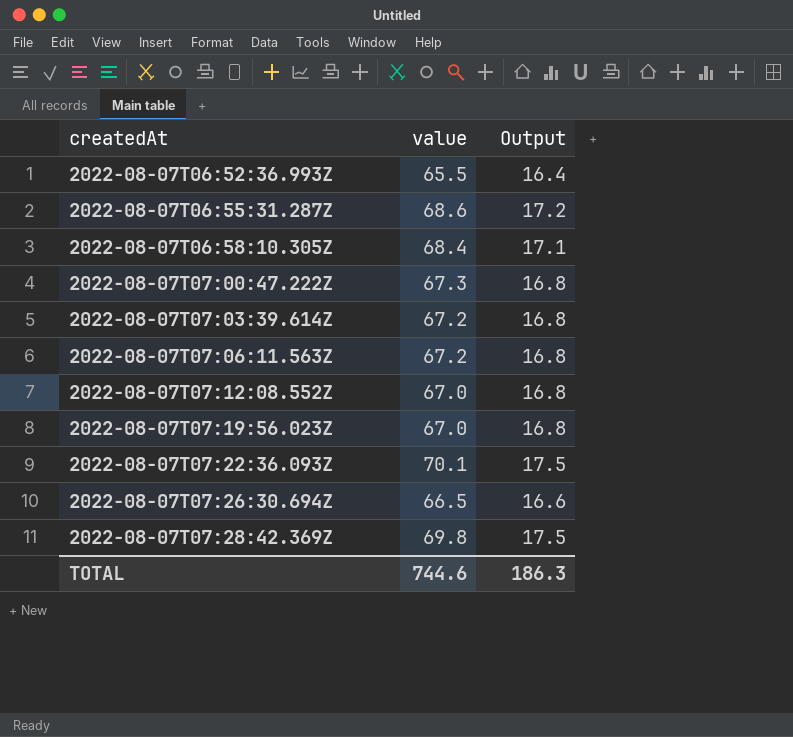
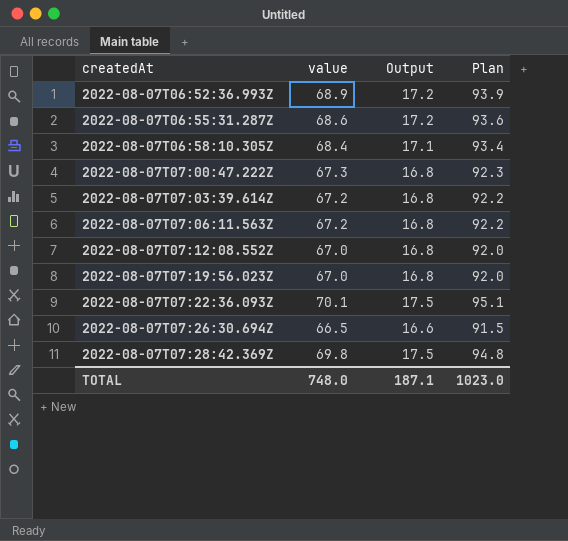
column Plan | formula: none -> [value] + 25
2022-08-07T06:52:36.993Z | value: 65.5 -> 68.9
2022-08-07T06:52:36.993Z | Output: 16.4 -> 17.2
TOTAL | value: 744.6 -> 748.0
TOTAL | Output: 186.3 -> 187.1

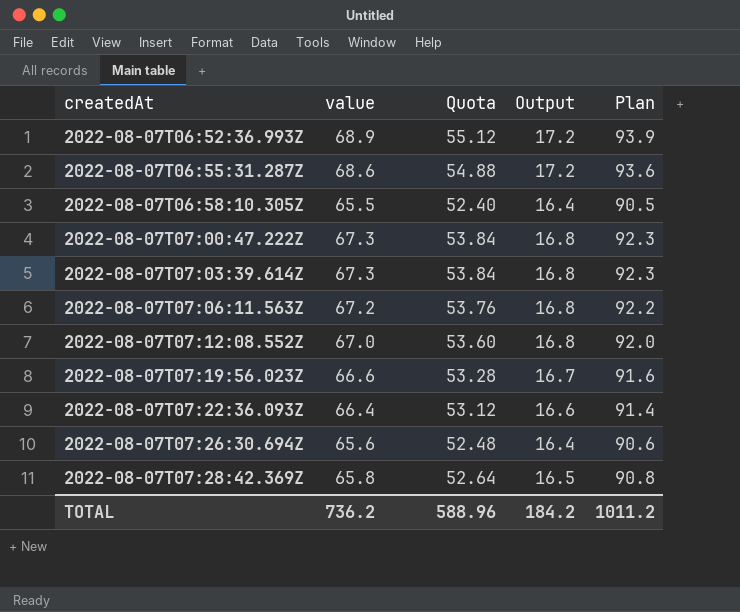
column Quota | formula: none -> [value] * 0.8
2022-08-07T06:58:10.305Z | value: 68.4 -> 65.5
2022-08-07T06:58:10.305Z | Output: 17.1 -> 16.4
2022-08-07T06:58:10.305Z | Plan: 93.4 -> 90.5
2022-08-07T07:03:39.614Z | value: 67.2 -> 67.3
2022-08-07T07:03:39.614Z | Plan: 92.2 -> 92.3
2022-08-07T07:19:56.023Z | value: 67.0 -> 66.6
2022-08-07T07:19:56.023Z | Output: 16.8 -> 16.7
2022-08-07T07:19:56.023Z | Plan: 92.0 -> 91.6
2022-08-07T07:22:36.093Z | value: 70.1 -> 66.4
2022-08-07T07:22:36.093Z | Output: 17.5 -> 16.6
2022-08-07T07:22:36.093Z | Plan: 95.1 -> 91.4
2022-08-07T07:26:30.694Z | value: 66.5 -> 65.6
2022-08-07T07:26:30.694Z | Output: 16.6 -> 16.4
2022-08-07T07:26:30.694Z | Plan: 91.5 -> 90.6
2022-08-07T07:28:42.369Z | value: 69.8 -> 65.8
2022-08-07T07:28:42.369Z | Output: 17.5 -> 16.5
2022-08-07T07:28:42.369Z | Plan: 94.8 -> 90.8
TOTAL | value: 748.0 -> 736.2
TOTAL | Output: 187.1 -> 184.2
TOTAL | Plan: 1023.0 -> 1011.2

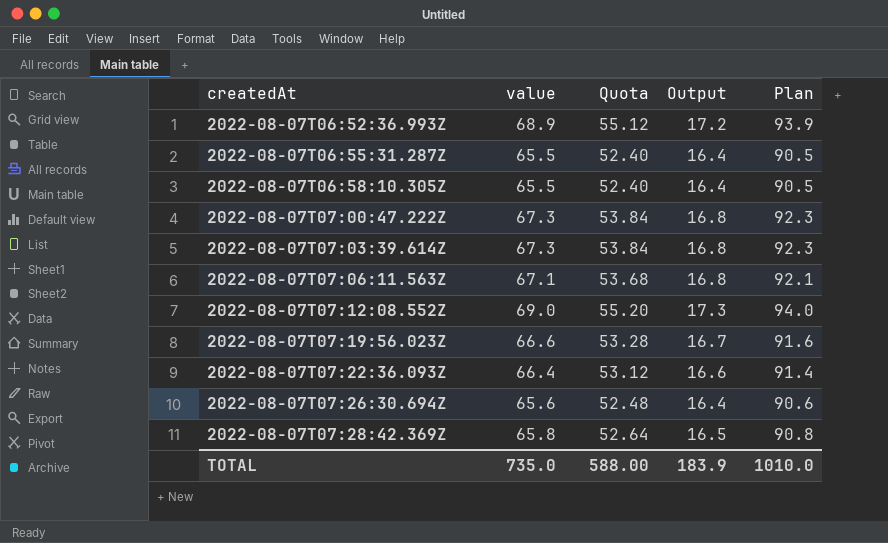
2022-08-07T06:55:31.287Z | value: 68.6 -> 65.5
2022-08-07T06:55:31.287Z | Quota: 54.88 -> 52.40
2022-08-07T06:55:31.287Z | Output: 17.2 -> 16.4
2022-08-07T06:55:31.287Z | Plan: 93.6 -> 90.5
2022-08-07T07:06:11.563Z | value: 67.2 -> 67.1
2022-08-07T07:06:11.563Z | Quota: 53.76 -> 53.68
2022-08-07T07:06:11.563Z | Plan: 92.2 -> 92.1
2022-08-07T07:12:08.552Z | value: 67.0 -> 69.0
2022-08-07T07:12:08.552Z | Quota: 53.60 -> 55.20
2022-08-07T07:12:08.552Z | Output: 16.8 -> 17.3
2022-08-07T07:12:08.552Z | Plan: 92.0 -> 94.0
TOTAL | value: 736.2 -> 735.0
TOTAL | Quota: 588.96 -> 588.00
TOTAL | Output: 184.2 -> 183.9
TOTAL | Plan: 1011.2 -> 1010.0

